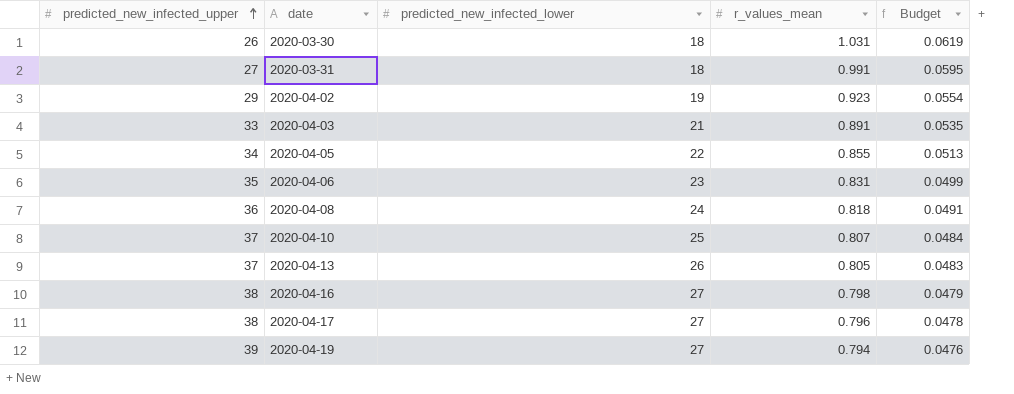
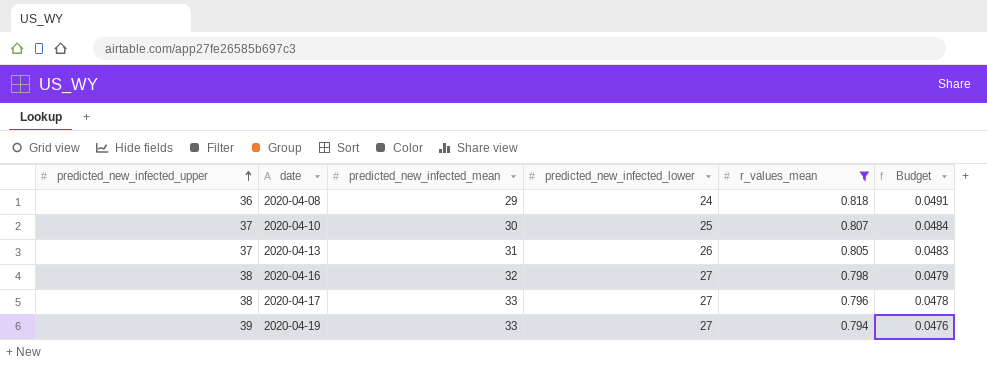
filter: none -> r_values_mean <= 0.818
column predicted_new_infected_mean | position: none -> 3

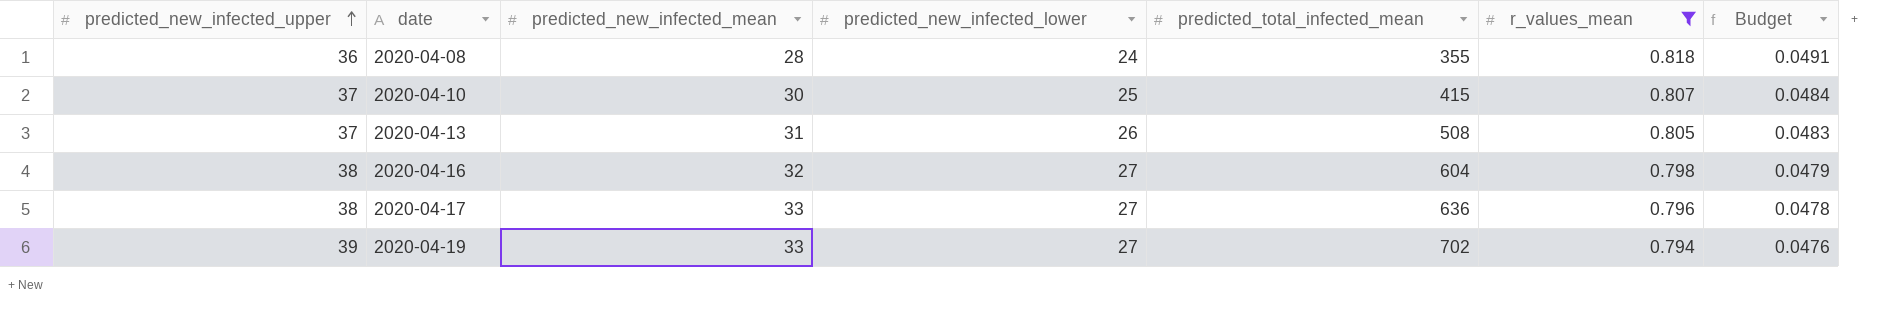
column predicted_total_infected_mean | position: none -> 5
2020-04-08 | predicted_new_infected_mean: 29 -> 28

